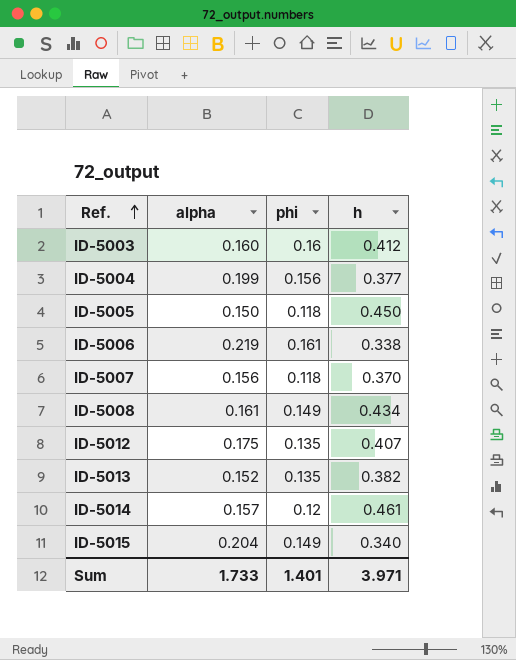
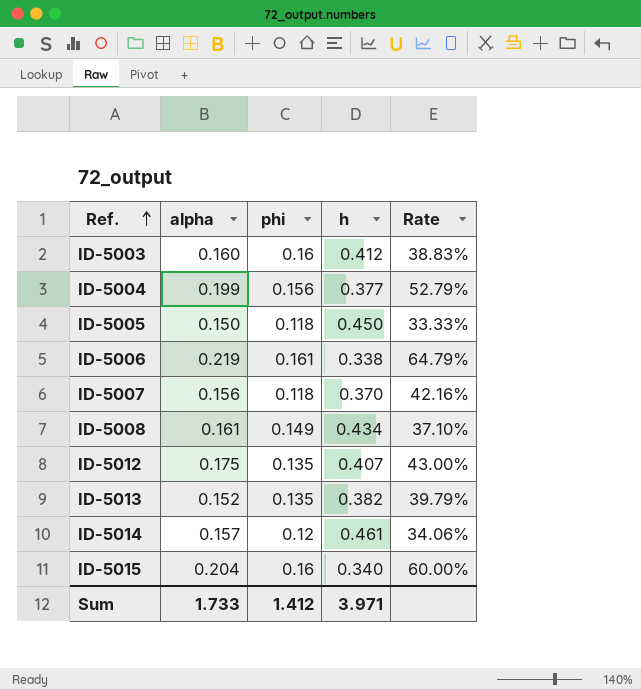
column Rate | formula: none -> [alpha] / [h]
ID-5015 | phi: 0.149 -> 0.16
Sum | phi: 1.401 -> 1.412

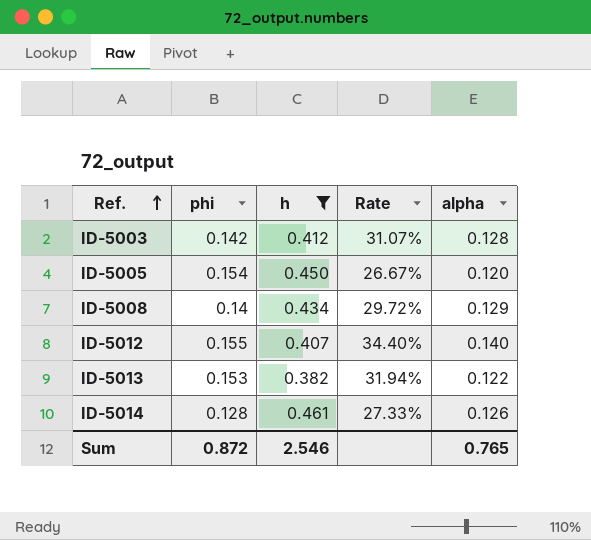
filter: none -> h >= 0.382
column alpha | position: 2 -> 5
ID-5003 | phi: 0.16 -> 0.142
ID-5003 | Rate: 38.83% -> 31.07%
ID-5003 | alpha: 0.160 -> 0.128
ID-5005 | phi: 0.118 -> 0.154
ID-5005 | Rate: 33.33% -> 26.67%
ID-5005 | alpha: 0.150 -> 0.120
ID-5008 | phi: 0.149 -> 0.14
ID-5008 | Rate: 37.10% -> 29.72%
ID-5008 | alpha: 0.161 -> 0.129
ID-5012 | phi: 0.135 -> 0.155
ID-5012 | Rate: 43.00% -> 34.40%
ID-5012 | alpha: 0.175 -> 0.140
ID-5013 | phi: 0.135 -> 0.153
ID-5013 | Rate: 39.79% -> 31.94%
ID-5013 | alpha: 0.152 -> 0.122
ID-5014 | phi: 0.12 -> 0.128
ID-5014 | Rate: 34.06% -> 27.33%
ID-5014 | alpha: 0.157 -> 0.126
Sum | phi: 1.412 -> 0.872
Sum | h: 3.971 -> 2.546
Sum | alpha: 1.733 -> 0.765

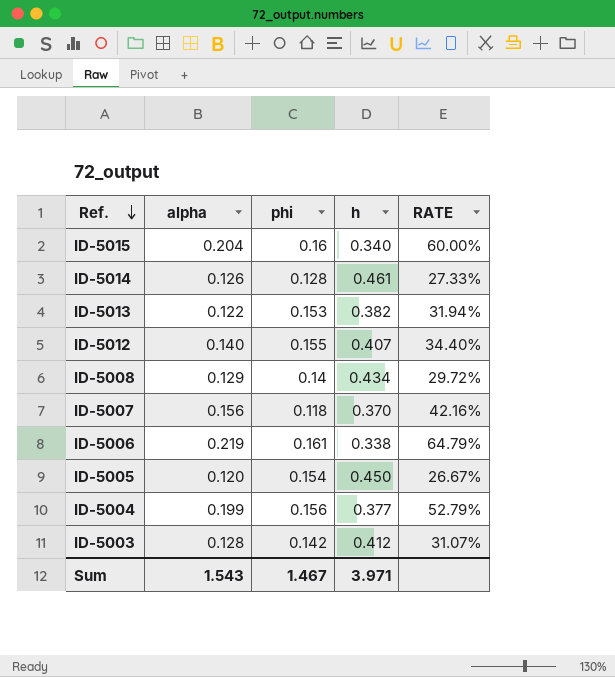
filter: h >= 0.382 -> none
row order: Ref. ascending -> Ref. descending
column alpha | position: 5 -> 2
column name: Rate -> RATE
Sum | alpha: 0.765 -> 1.543
Sum | phi: 0.872 -> 1.467
Sum | h: 2.546 -> 3.971

